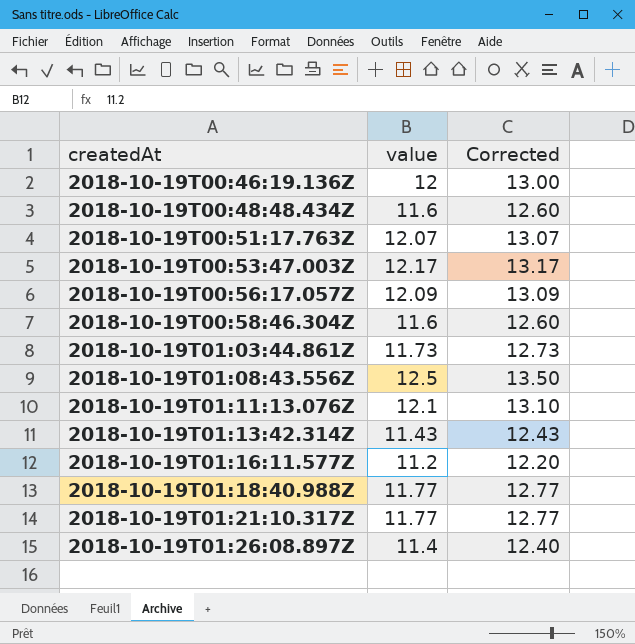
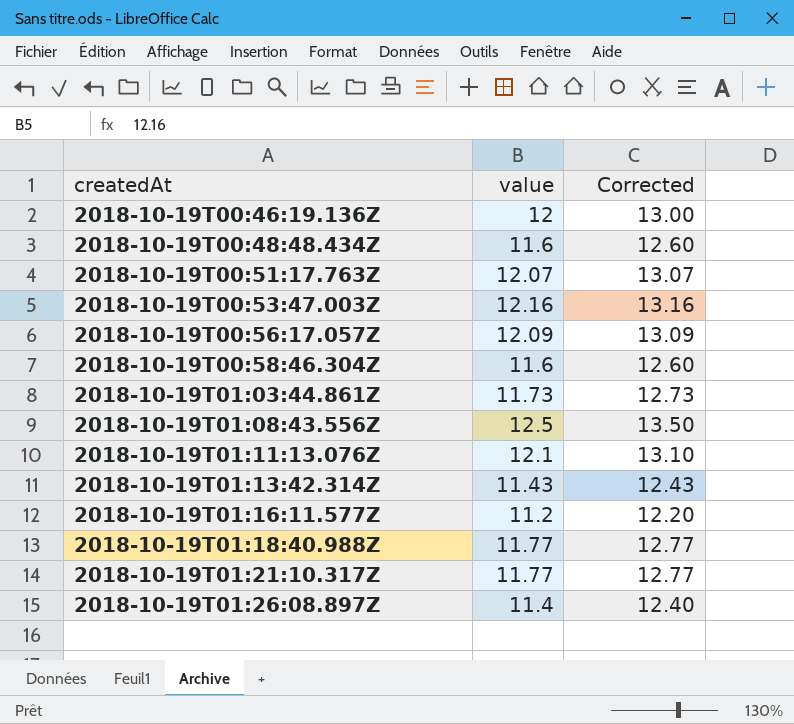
2018-10-19T00:53:47.003Z | value: 12.17 -> 12.16
2018-10-19T00:53:47.003Z | Corrected: 13.17 -> 13.16

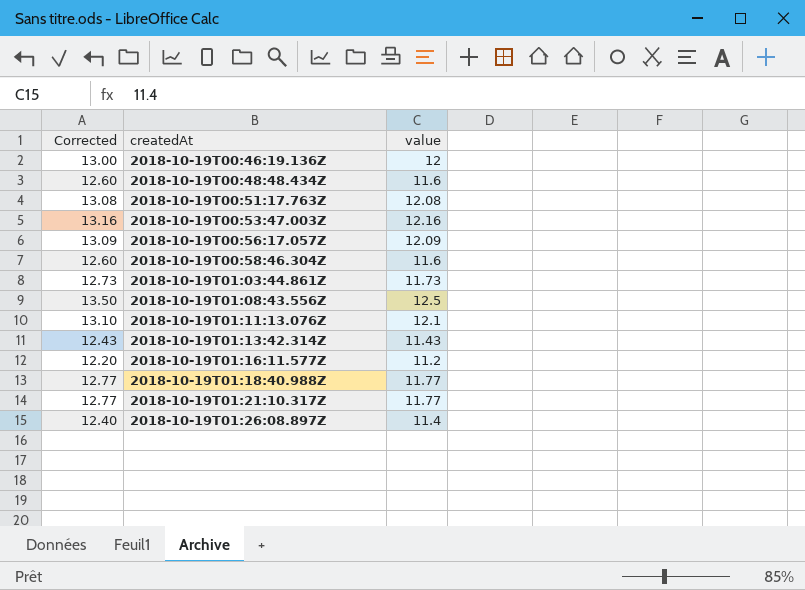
column Corrected | position: 3 -> 1
2018-10-19T00:51:17.763Z | Corrected: 13.07 -> 13.08
2018-10-19T00:51:17.763Z | value: 12.07 -> 12.08

